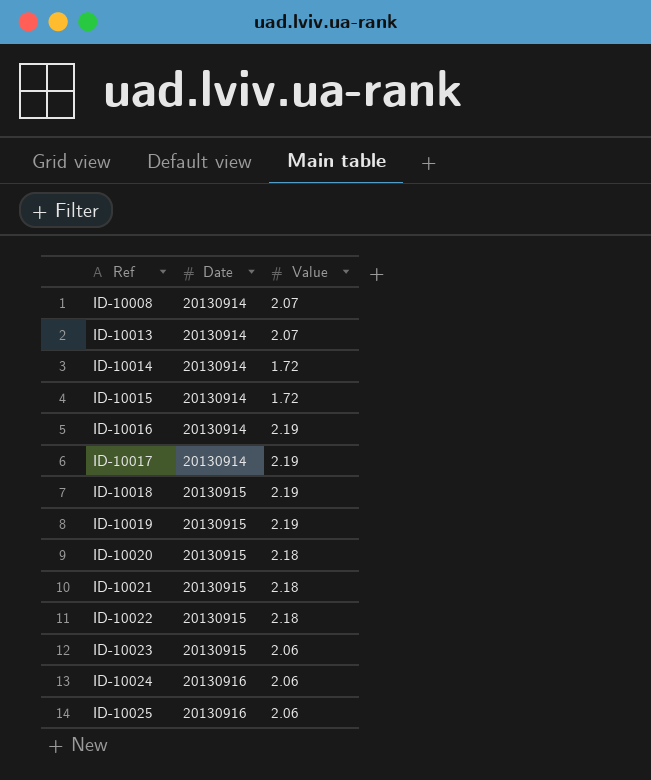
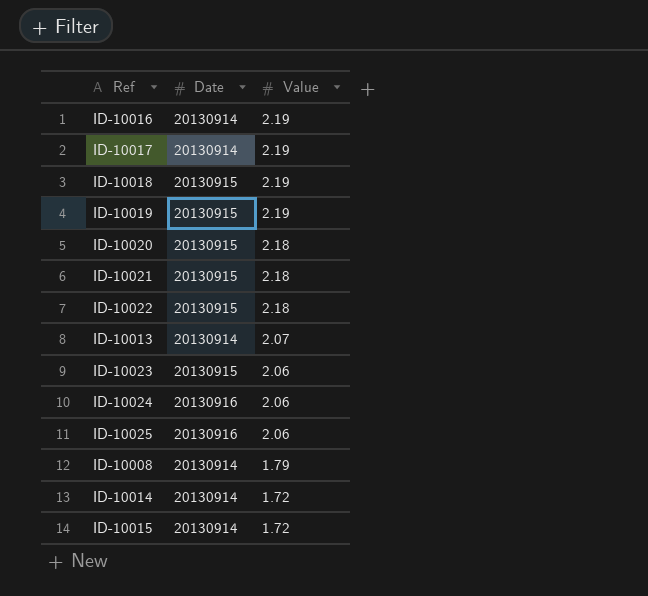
row order: Ref ascending -> Value descending
ID-10008 | Value: 2.07 -> 1.79

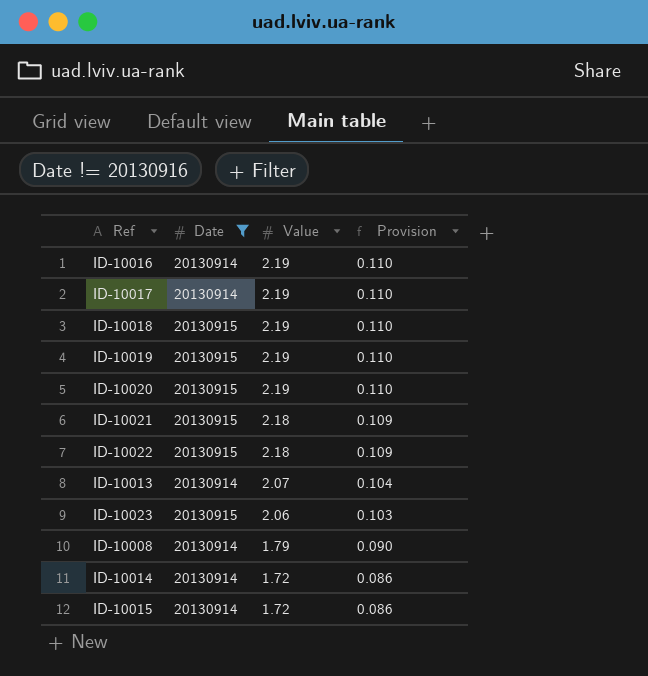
filter: none -> Date != 20130916
column Provision | formula: none -> [Value] * 0.05
ID-10020 | Value: 2.18 -> 2.19

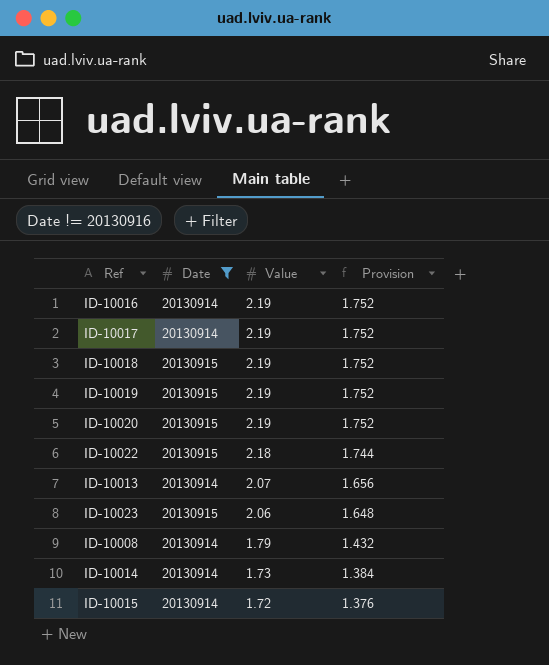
column Provision | formula: [Value] * 0.05 -> [Value] * 0.8
row ID-10021: 20130915 | 2.18 | 0.109 -> none
ID-10014 | Value: 1.72 -> 1.73

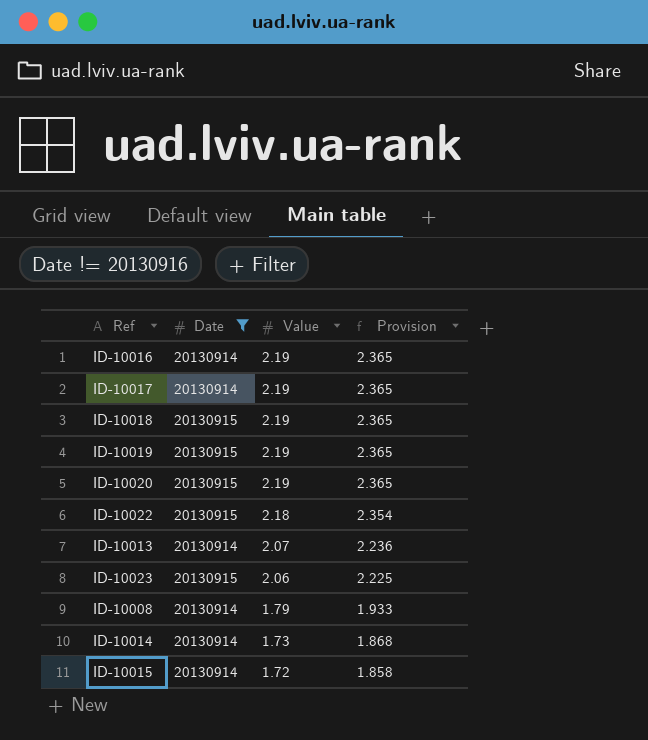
column Provision | formula: [Value] * 0.8 -> [Value] * 1.08

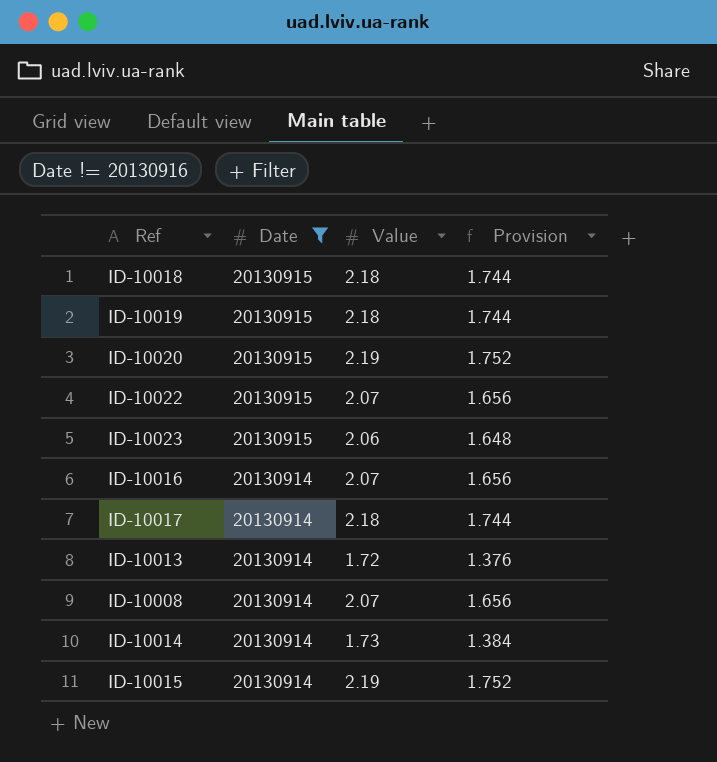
row order: Value descending -> Date descending
column Provision | formula: [Value] * 1.08 -> [Value] * 0.8
ID-10018 | Value: 2.19 -> 2.18
ID-10019 | Value: 2.19 -> 2.18
ID-10022 | Value: 2.18 -> 2.07
ID-10016 | Value: 2.19 -> 2.07
ID-10017 | Value: 2.19 -> 2.18
ID-10013 | Value: 2.07 -> 1.72
ID-10008 | Value: 1.79 -> 2.07
ID-10015 | Value: 1.72 -> 2.19

